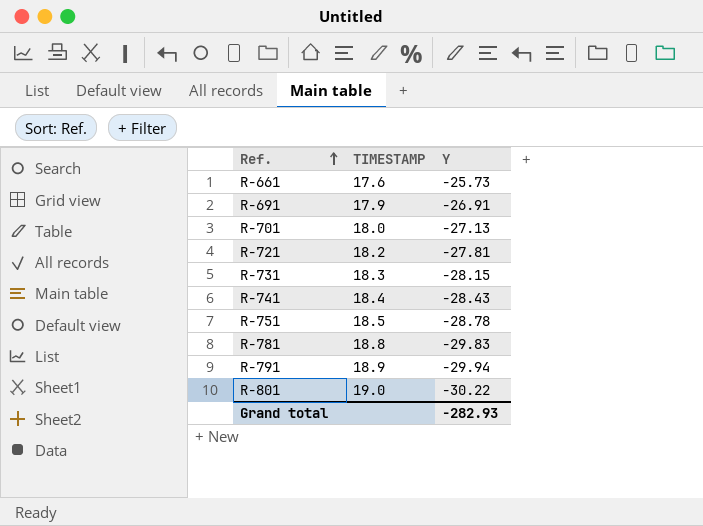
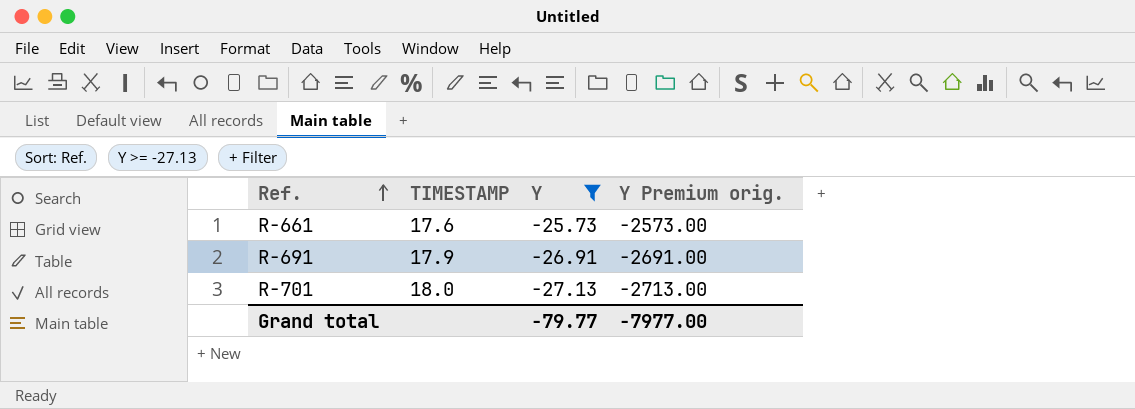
filter: none -> Y >= -27.13
column Y Premium orig. | formula: none -> [Y] * 100
Grand total | Y: -282.93 -> -79.77

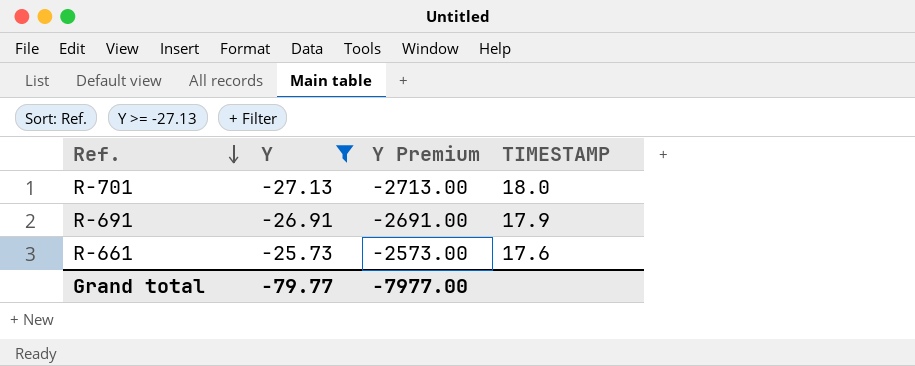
row order: Ref. ascending -> Ref. descending
column name: Y Premium orig. -> Y Premium
column TIMESTAMP | position: 2 -> 4

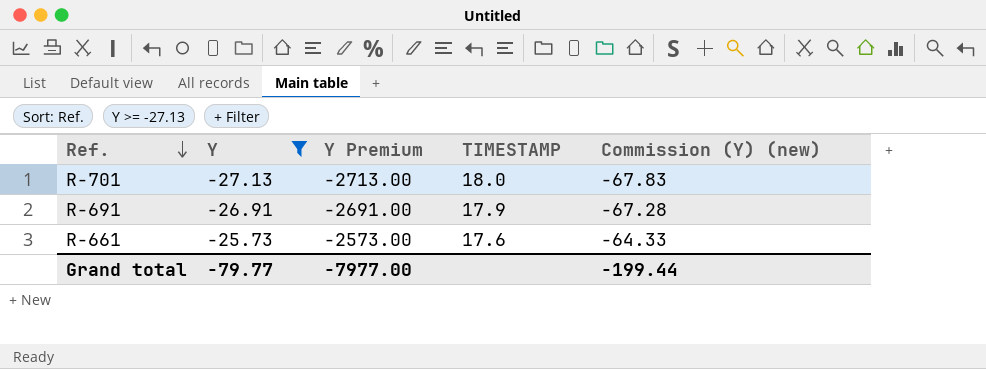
column Commission (Y) (new) | formula: none -> [Y] * 2.5

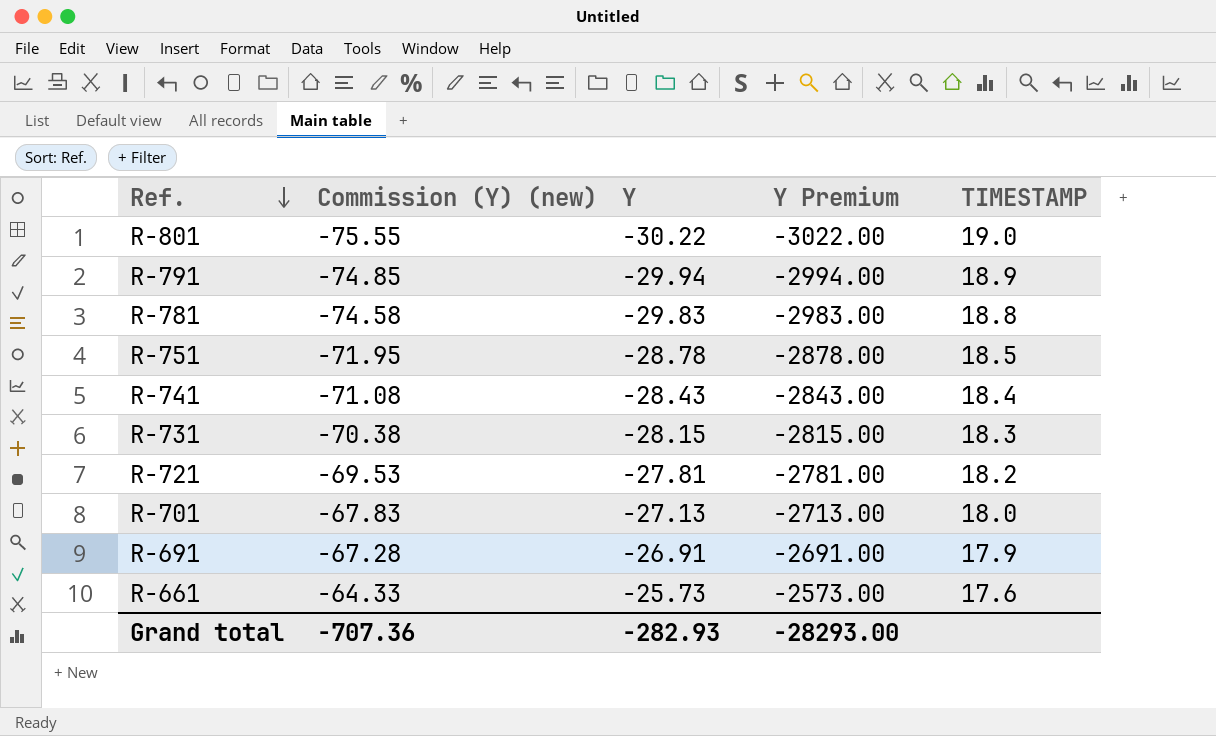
filter: Y >= -27.13 -> none
column Commission (Y) (new) | position: 5 -> 2
Grand total | Commission (Y) (new): -199.44 -> -707.36
Grand total | Y: -79.77 -> -282.93
Grand total | Y Premium: -7977.00 -> -28293.00

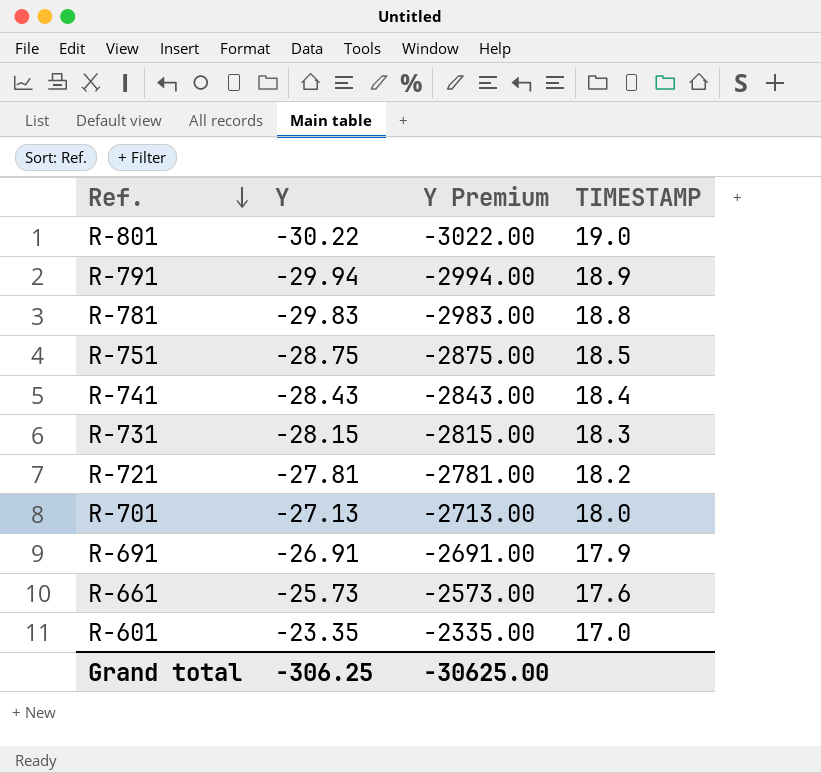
column Commission (Y) (new) | formula: [Y] * 2.5 -> none
R-751 | Y: -28.78 -> -28.75
R-751 | Y Premium: -2878.00 -> -2875.00
row R-601: none -> -23.35 | -2335.00 | 17.0
Grand total | Y: -282.93 -> -306.25
Grand total | Y Premium: -28293.00 -> -30625.00

